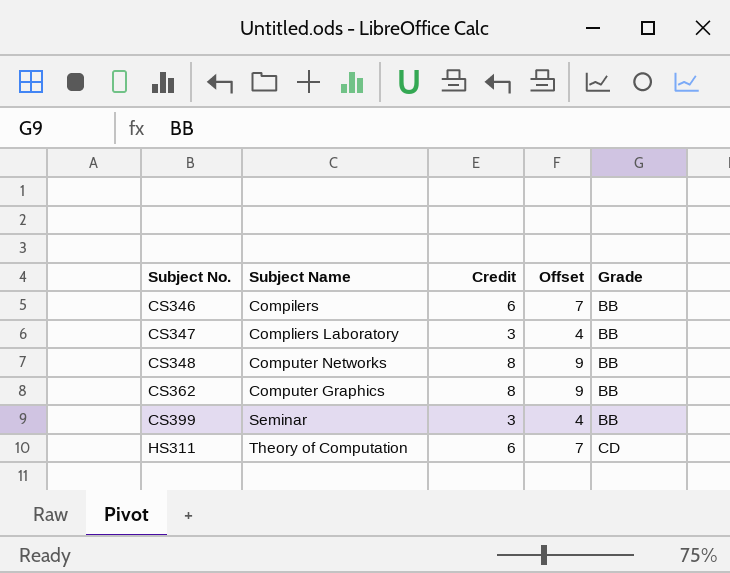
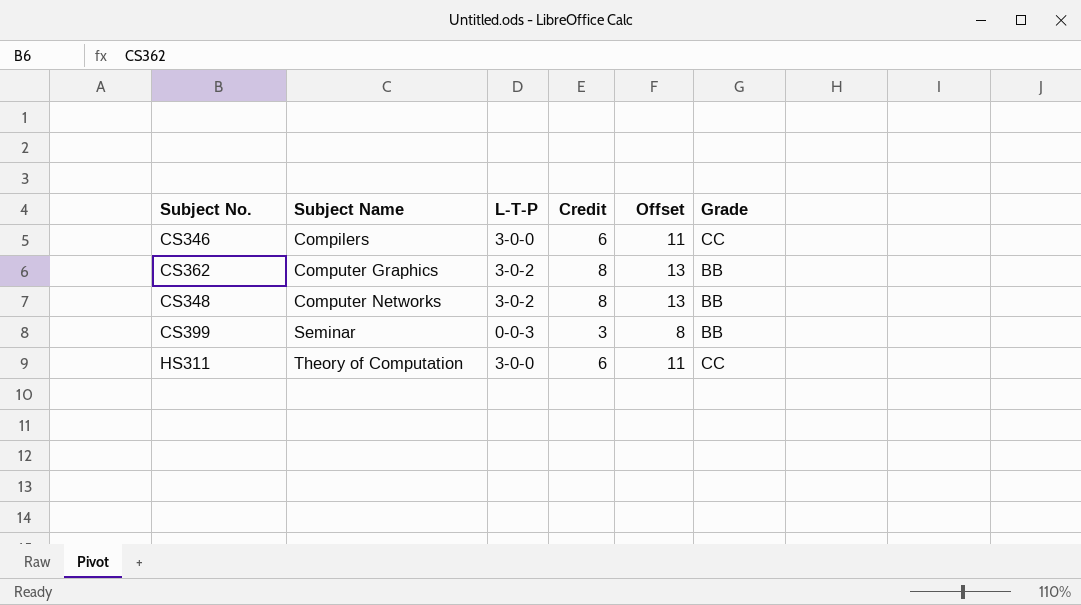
row order: Subject No. ascending -> Subject Name ascending
column L-T-P | position: none -> 3
column Offset | formula: [Credit] + 1 -> [Credit] + 5
row CS347: Compliers Laboratory | 3 | 4 | BB -> none
CS346 | Grade: BB -> CC
HS311 | Grade: CD -> CC

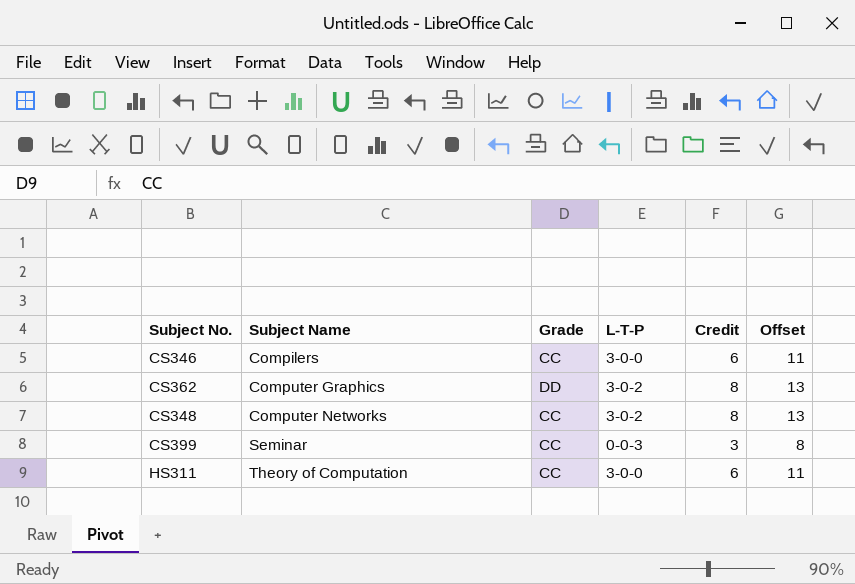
column Grade | position: 6 -> 3
CS362 | Grade: BB -> DD
CS348 | Grade: BB -> CC
CS399 | Grade: BB -> CC

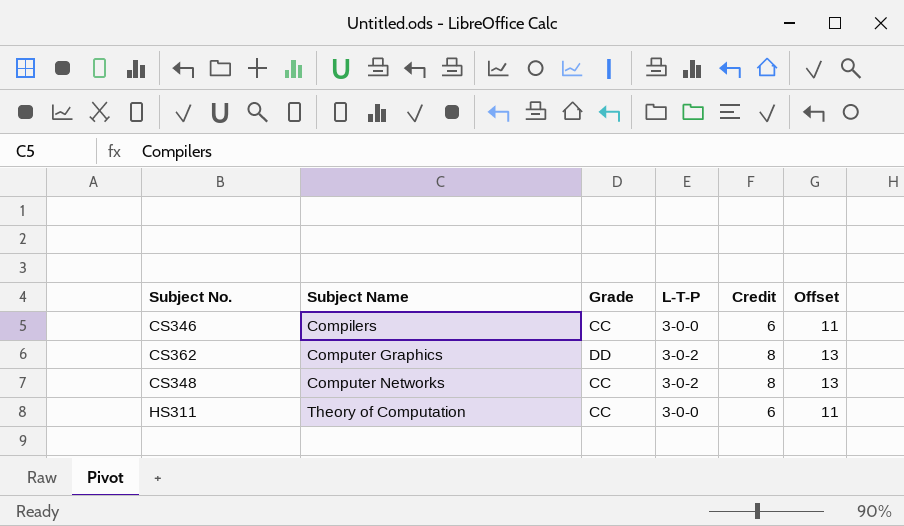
row CS399: Seminar | CC | 0-0-3 | 3 | 8 -> none

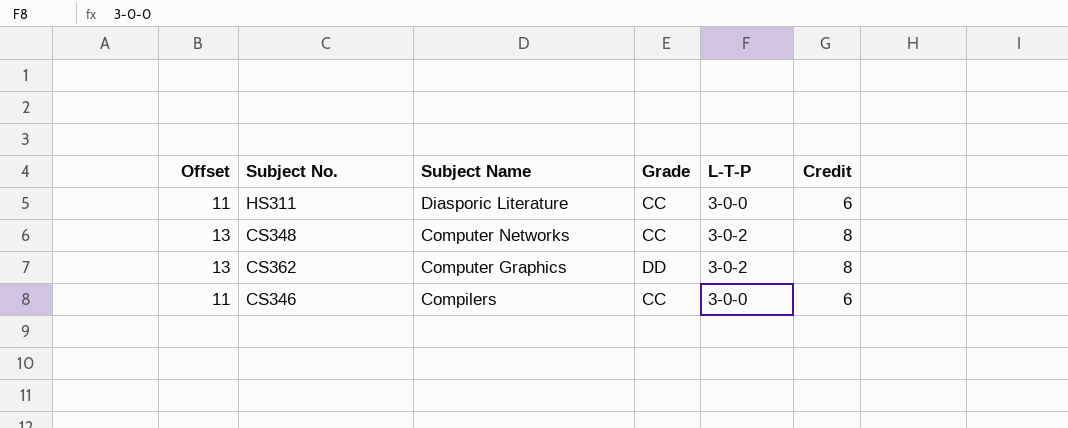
row order: Subject Name ascending -> Subject Name descending
column Offset | position: 6 -> 1
HS311 | Subject Name: Theory of Computation -> Diasporic Literature

